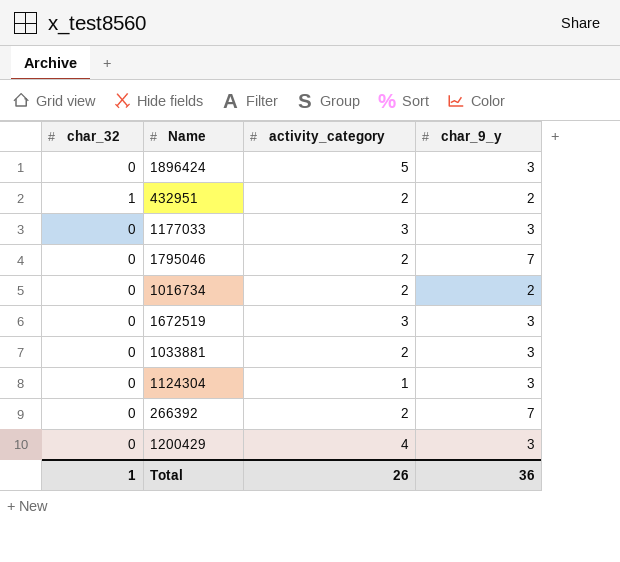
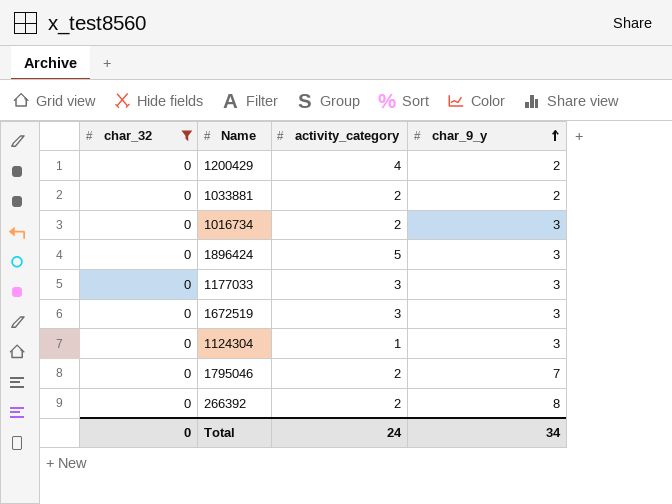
filter: none -> char_32 = 0
row order: none -> char_9_y ascending
1200429 | char_9_y: 3 -> 2
1033881 | char_9_y: 3 -> 2
1016734 | char_9_y: 2 -> 3
266392 | char_9_y: 7 -> 8
Total | char_32: 1 -> 0
Total | activity_category: 26 -> 24
Total | char_9_y: 36 -> 34

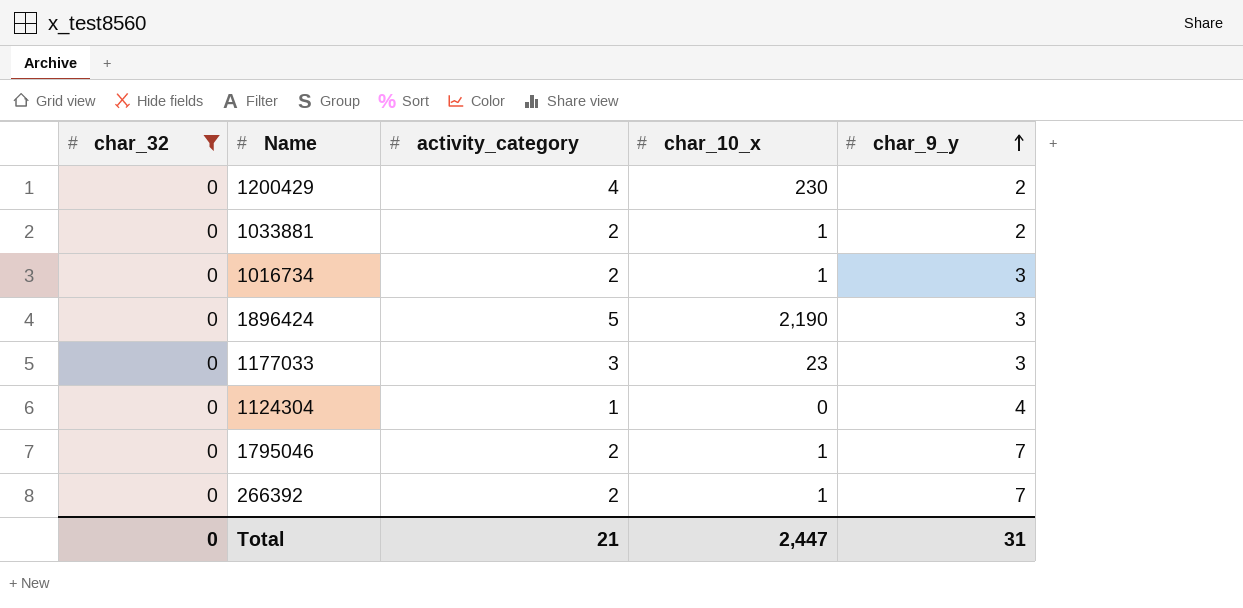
column char_10_x | position: none -> 4
row 1672519: 0 | 3 | 3 -> none
1124304 | char_9_y: 3 -> 4
266392 | char_9_y: 8 -> 7
Total | activity_category: 24 -> 21
Total | char_9_y: 34 -> 31

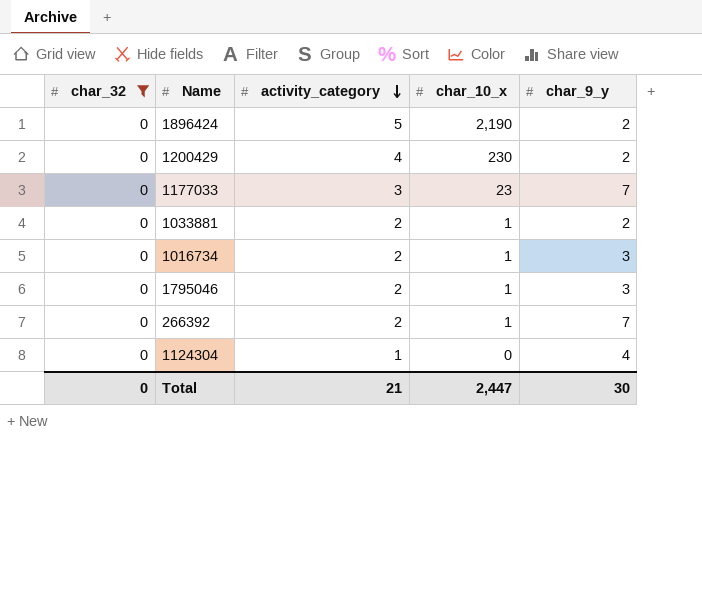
row order: char_9_y ascending -> activity_category descending
1896424 | char_9_y: 3 -> 2
1177033 | char_9_y: 3 -> 7
1795046 | char_9_y: 7 -> 3
Total | char_9_y: 31 -> 30

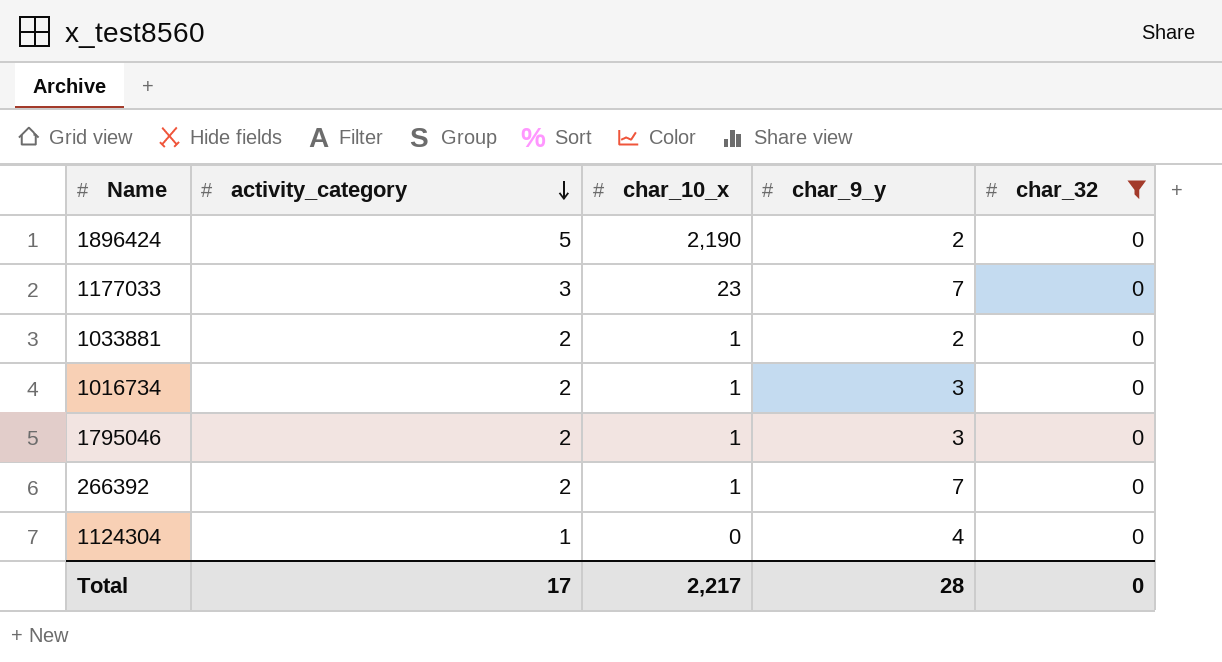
column char_32 | position: 1 -> 5
row 1200429: 0 | 4 | 230 | 2 -> none
Total | activity_category: 21 -> 17
Total | char_10_x: 2,447 -> 2,217
Total | char_9_y: 30 -> 28

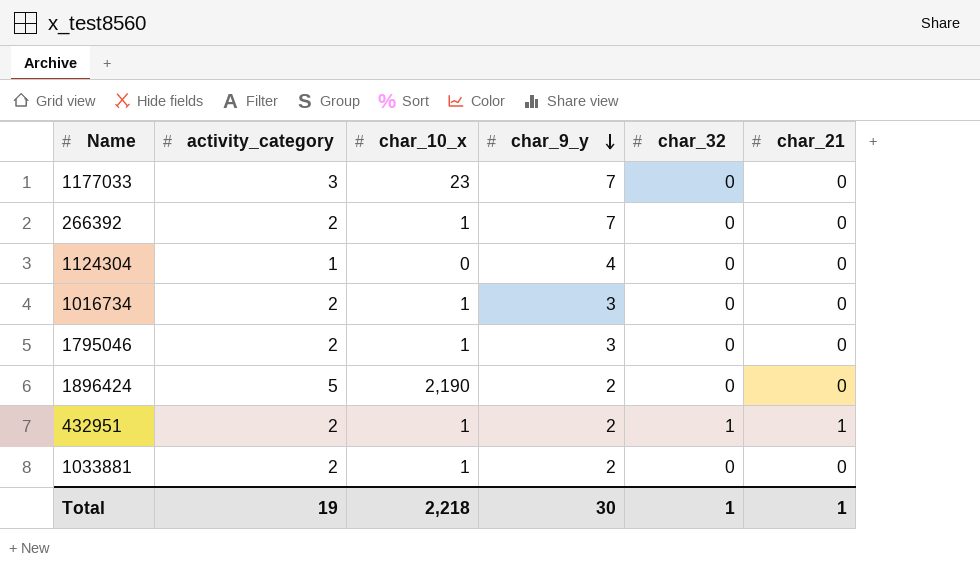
filter: char_32 = 0 -> none
row order: activity_category descending -> char_9_y descending
column char_21 | position: none -> 6
Total | activity_category: 17 -> 19
Total | char_10_x: 2,217 -> 2,218
Total | char_9_y: 28 -> 30
Total | char_32: 0 -> 1

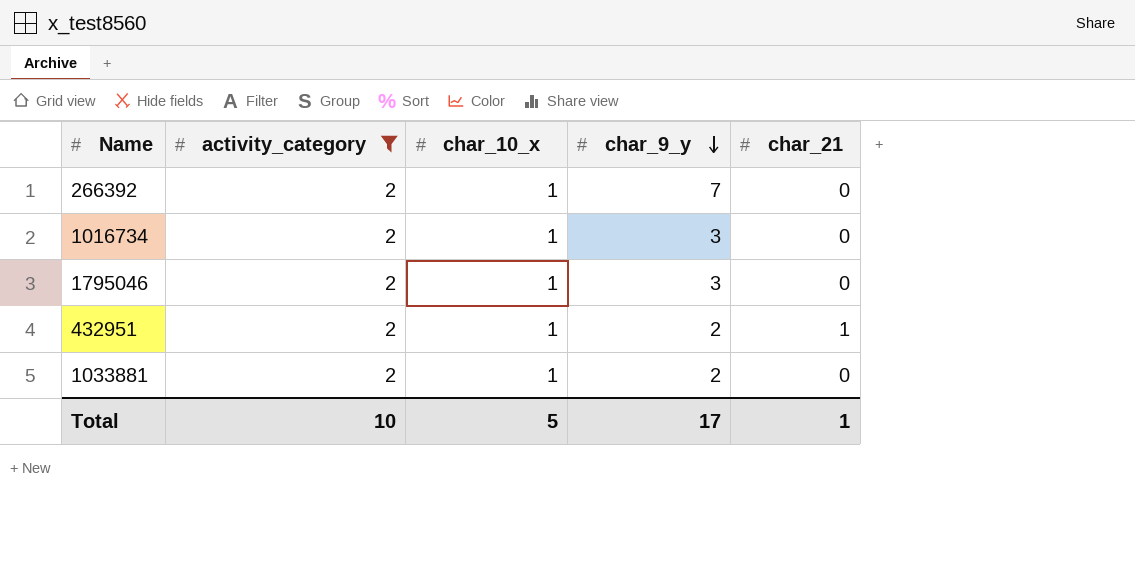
filter: none -> activity_category = 2
column char_32 | position: 5 -> none
Total | activity_category: 19 -> 10
Total | char_10_x: 2,218 -> 5
Total | char_9_y: 30 -> 17

